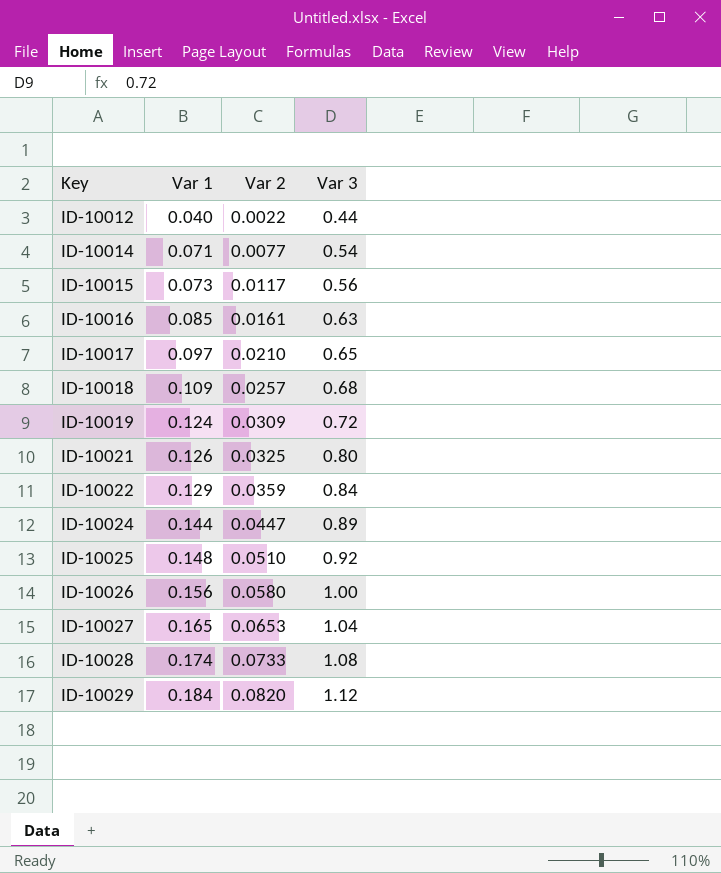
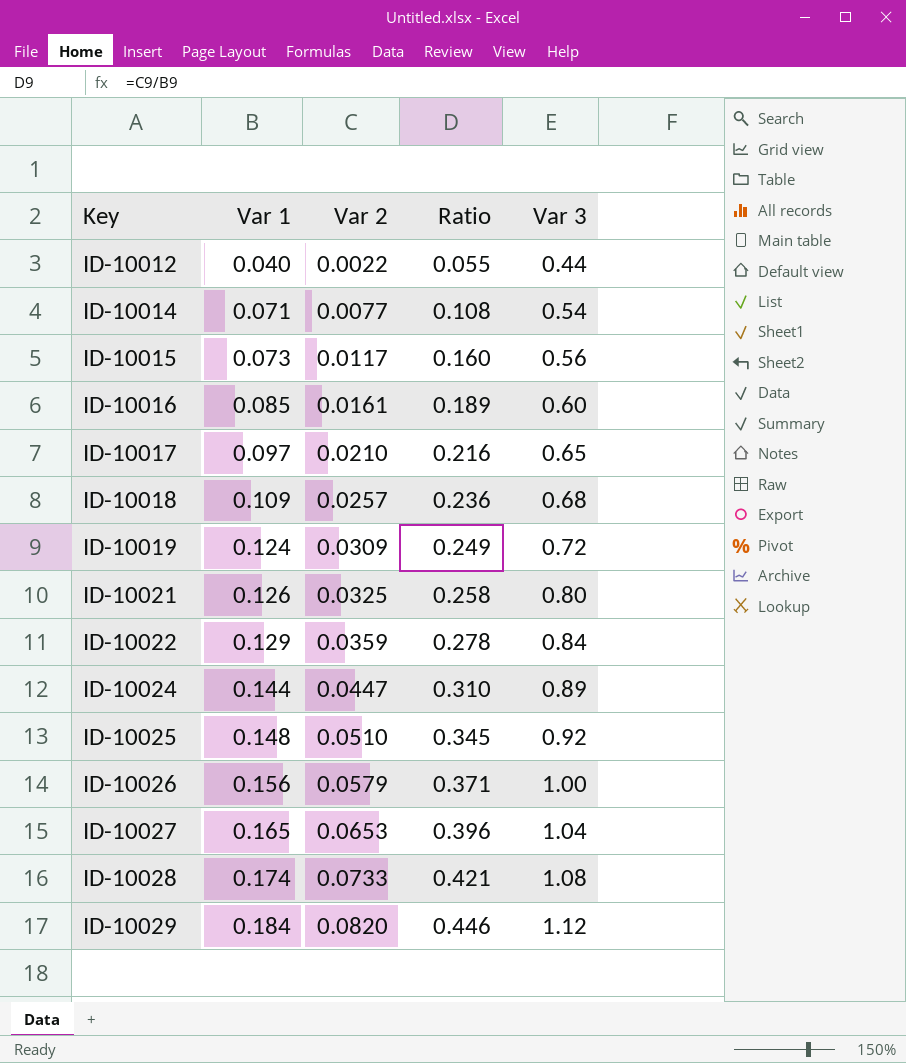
column Ratio | formula: none -> [Var 2] / [Var 1]
ID-10016 | Var 3: 0.63 -> 0.60
ID-10026 | Var 2: 0.0580 -> 0.0579

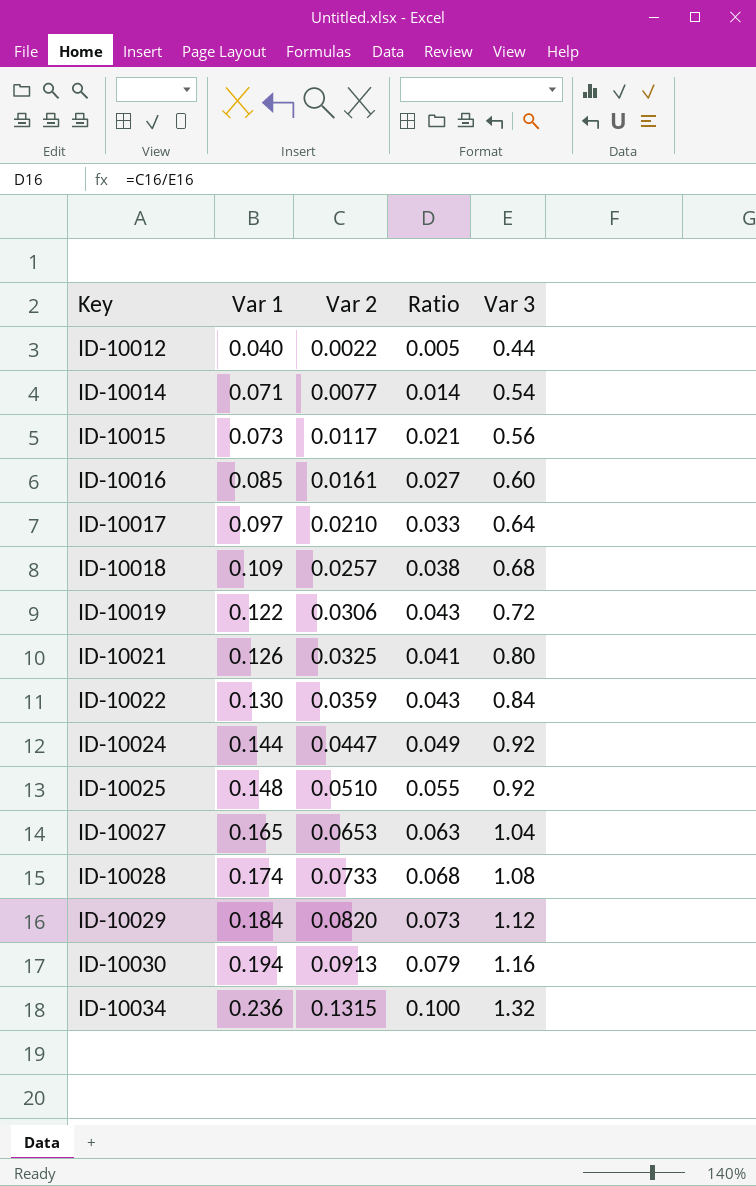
column Ratio | formula: [Var 2] / [Var 1] -> [Var 2] / [Var 3]
row ID-10026: 0.156 | 0.0579 | 0.371 | 1.00 -> none
ID-10017 | Var 3: 0.65 -> 0.64
ID-10019 | Var 1: 0.124 -> 0.122
ID-10019 | Var 2: 0.0309 -> 0.0306
ID-10022 | Var 1: 0.129 -> 0.130
ID-10024 | Var 3: 0.89 -> 0.92
row ID-10030: none -> 0.194 | 0.0913 | 0.079 | 1.16
row ID-10034: none -> 0.236 | 0.1315 | 0.100 | 1.32

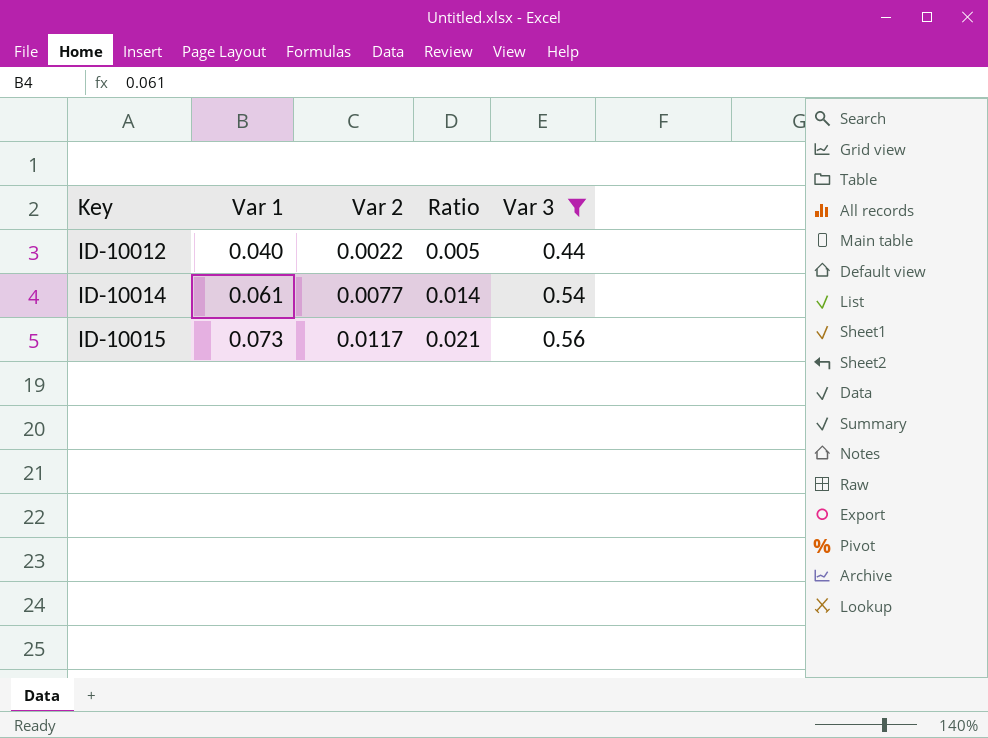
filter: none -> Var 3 <= 0.56
ID-10014 | Var 1: 0.071 -> 0.061

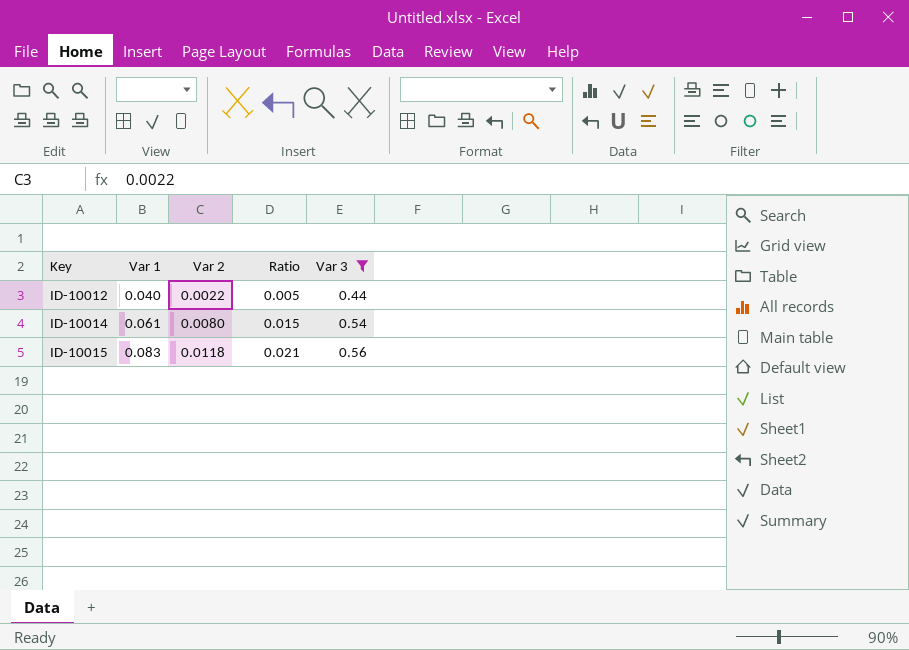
ID-10014 | Var 2: 0.0077 -> 0.0080
ID-10014 | Ratio: 0.014 -> 0.015
ID-10015 | Var 1: 0.073 -> 0.083
ID-10015 | Var 2: 0.0117 -> 0.0118

